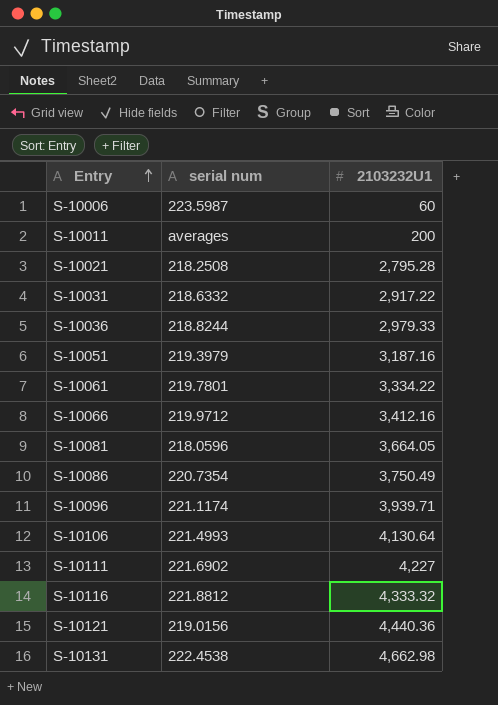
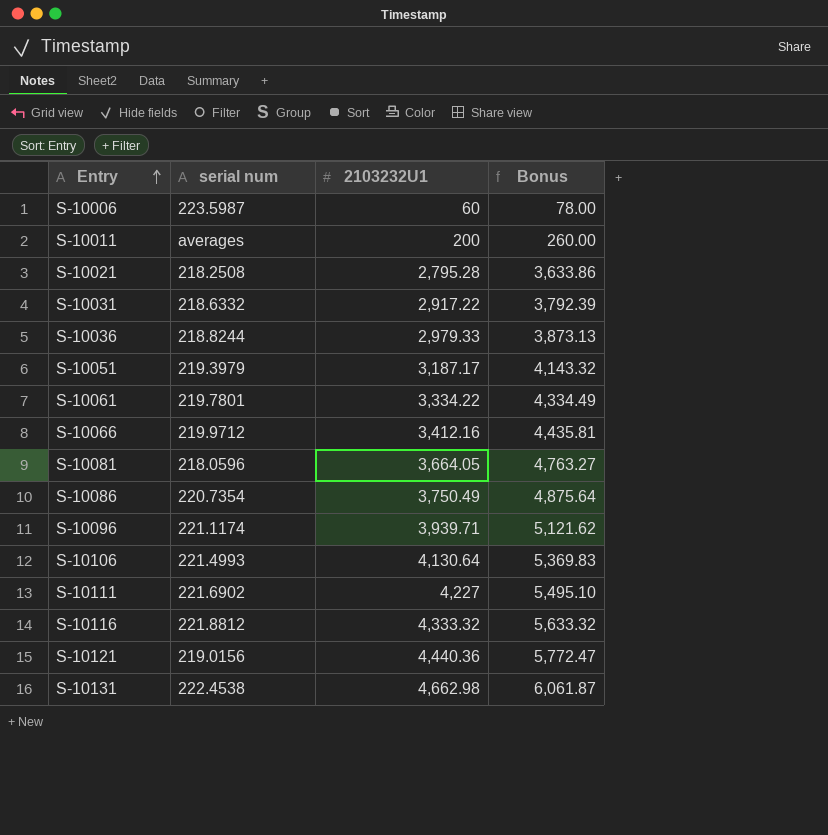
column Bonus | formula: none -> [2103232U1] * 1.3
S-10051 | 2103232U1: 3,187.16 -> 3,187.17

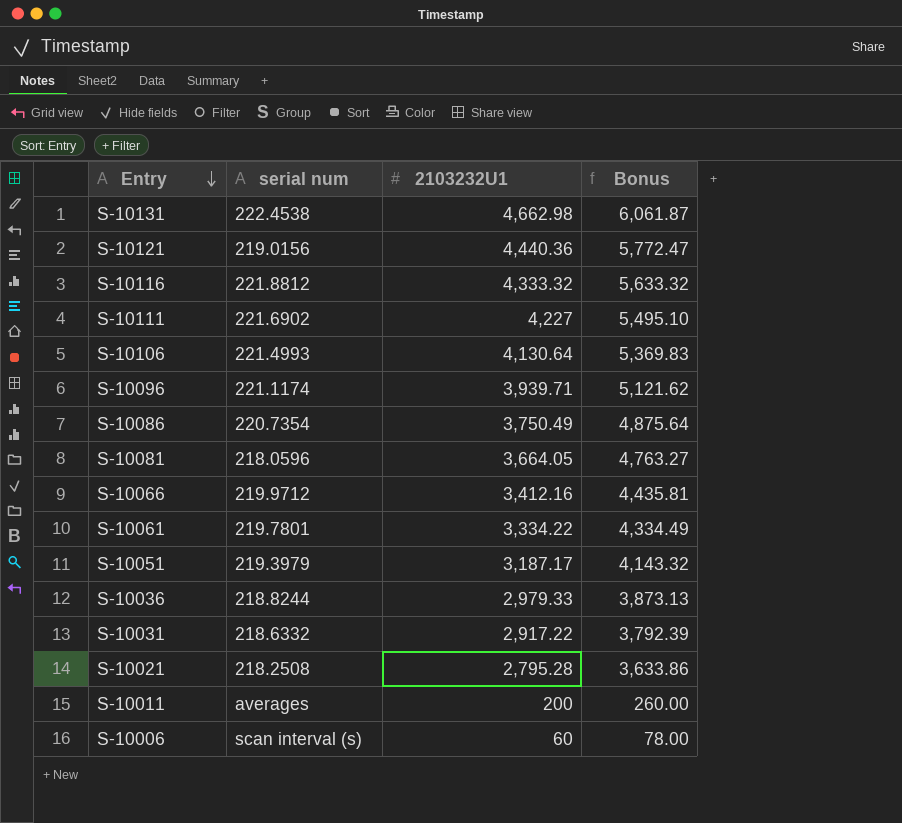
row order: Entry ascending -> Entry descending
S-10006 | serial num: 223.5987 -> scan interval (s)

